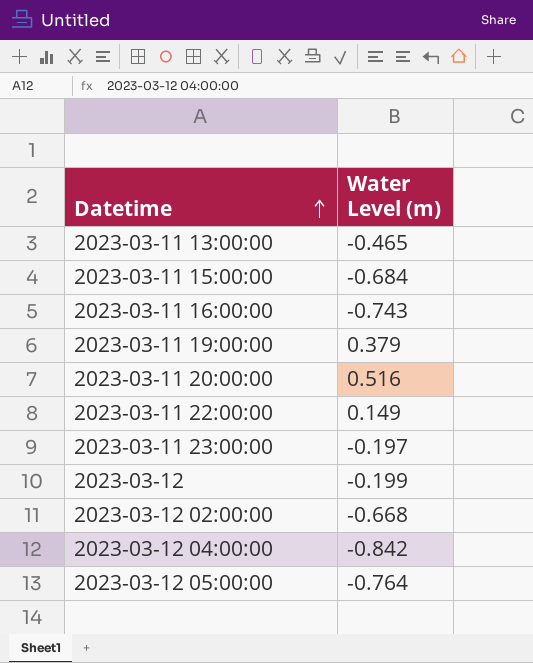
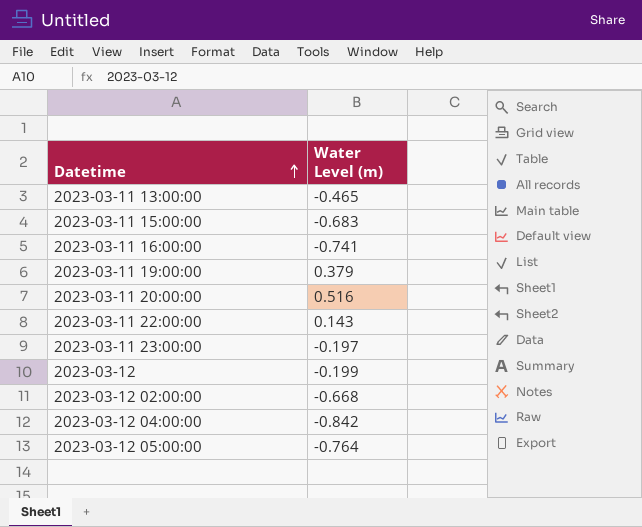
2023-03-11 15:00:00 | Water Level (m): -0.684 -> -0.683
2023-03-11 16:00:00 | Water Level (m): -0.743 -> -0.741
2023-03-11 22:00:00 | Water Level (m): 0.149 -> 0.143

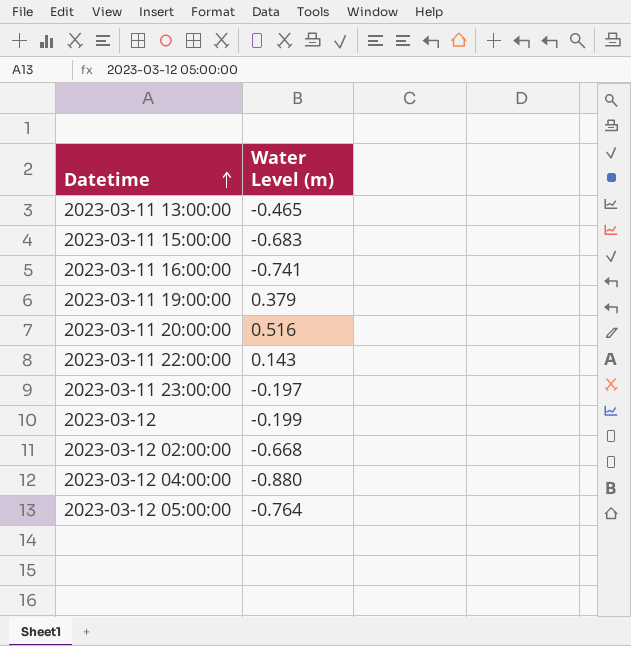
2023-03-12 04:00:00 | Water Level (m): -0.842 -> -0.880

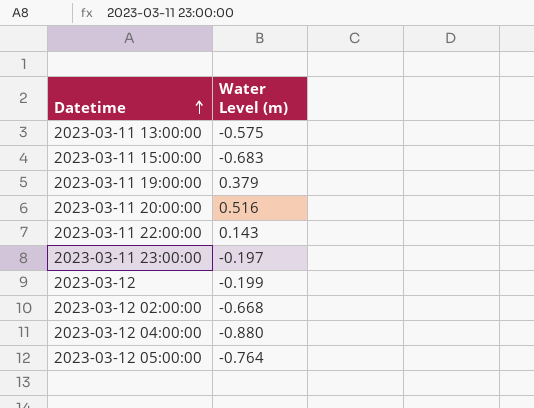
row 2023-03-11 16:00:00: -0.741 -> none
2023-03-11 13:00:00 | Water Level (m): -0.465 -> -0.575

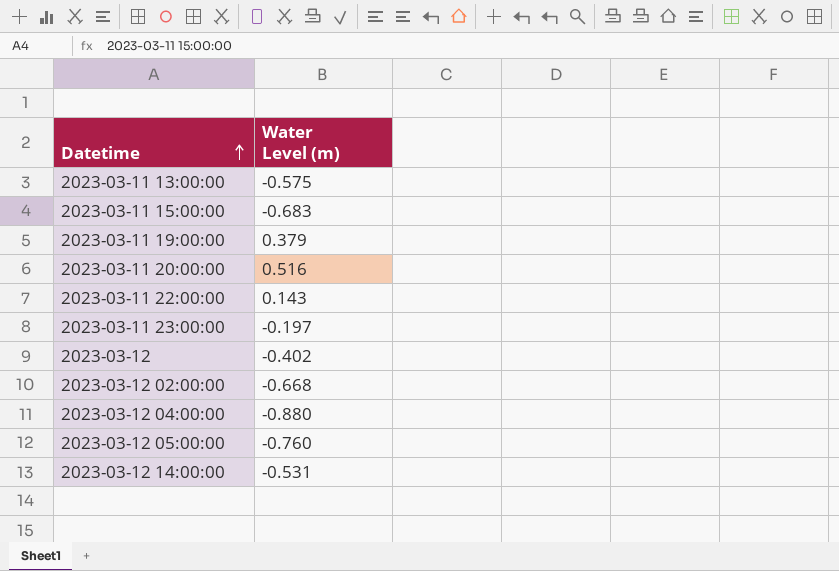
2023-03-12 | Water Level (m): -0.199 -> -0.402
2023-03-12 05:00:00 | Water Level (m): -0.764 -> -0.760
row 2023-03-12 14:00:00: none -> -0.531

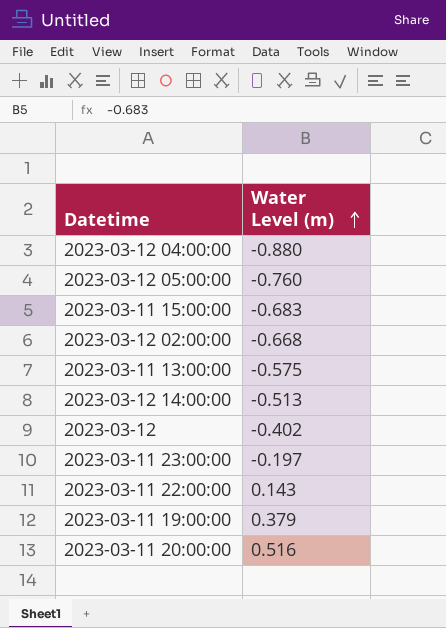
row order: Datetime ascending -> Water Level (m) ascending
2023-03-12 14:00:00 | Water Level (m): -0.531 -> -0.513

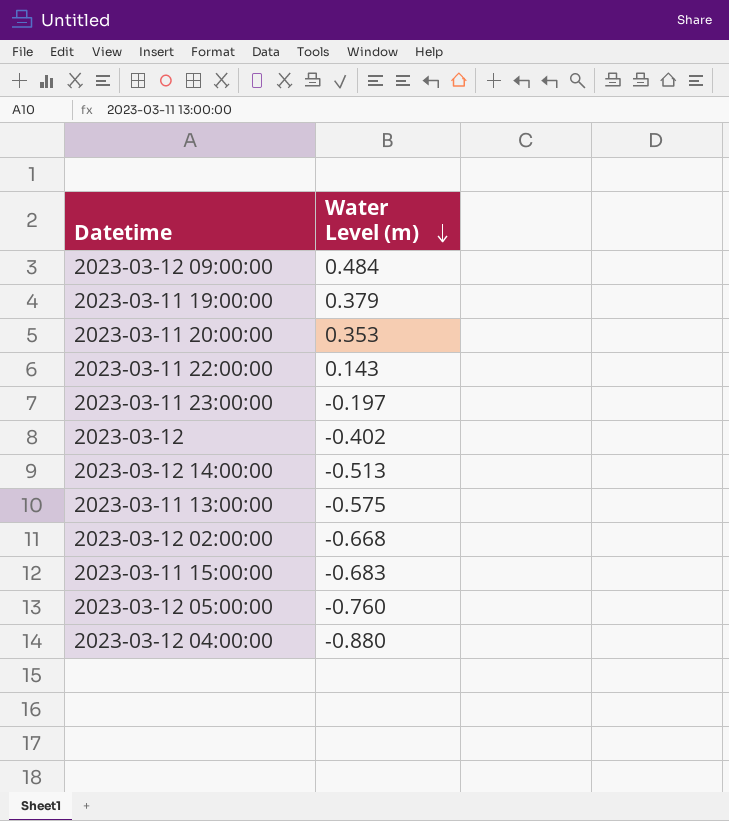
row order: Water Level (m) ascending -> Water Level (m) descending
row 2023-03-12 09:00:00: none -> 0.484
2023-03-11 20:00:00 | Water Level (m): 0.516 -> 0.353

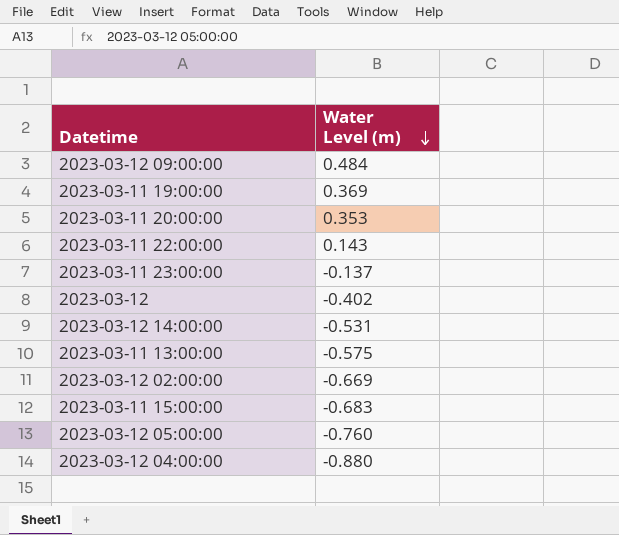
2023-03-11 19:00:00 | Water Level (m): 0.379 -> 0.369
2023-03-11 23:00:00 | Water Level (m): -0.197 -> -0.137
2023-03-12 14:00:00 | Water Level (m): -0.513 -> -0.531
2023-03-12 02:00:00 | Water Level (m): -0.668 -> -0.669

